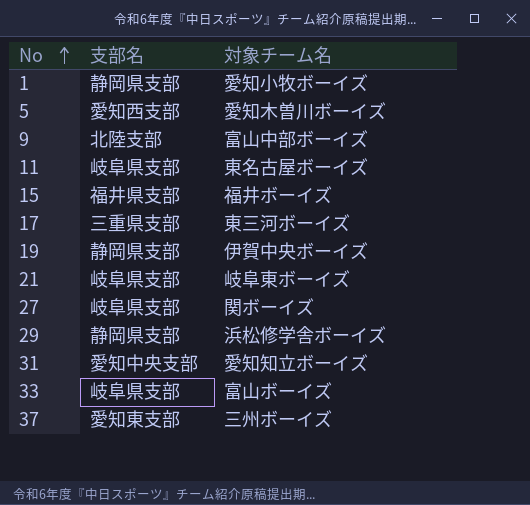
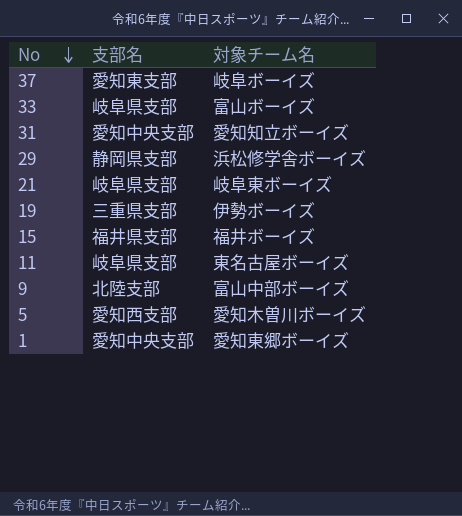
row order: No ascending -> No descending
row 17: 三重県支部 | 東三河ボーイズ -> none
row 27: 岐阜県支部 | 関ボーイズ -> none
37 | 対象チーム名: 三州ボーイズ -> 岐阜ボーイズ
19 | 支部名: 静岡県支部 -> 三重県支部
19 | 対象チーム名: 伊賀中央ボーイズ -> 伊勢ボーイズ
1 | 支部名: 静岡県支部 -> 愛知中央支部
1 | 対象チーム名: 愛知小牧ボーイズ -> 愛知東郷ボーイズ

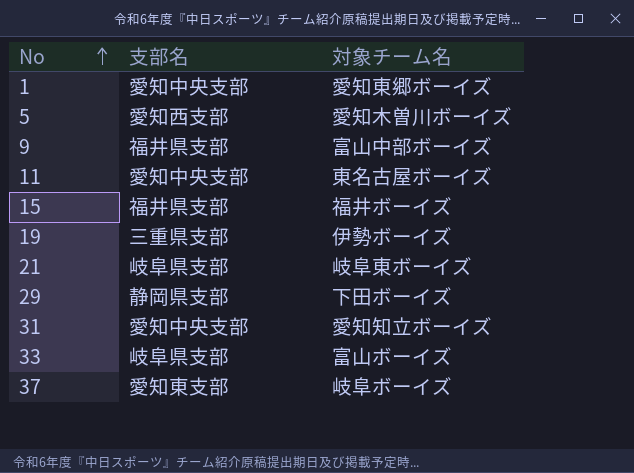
row order: No descending -> No ascending
9 | 支部名: 北陸支部 -> 福井県支部
11 | 支部名: 岐阜県支部 -> 愛知中央支部
29 | 対象チーム名: 浜松修学舎ボーイズ -> 下田ボーイズ

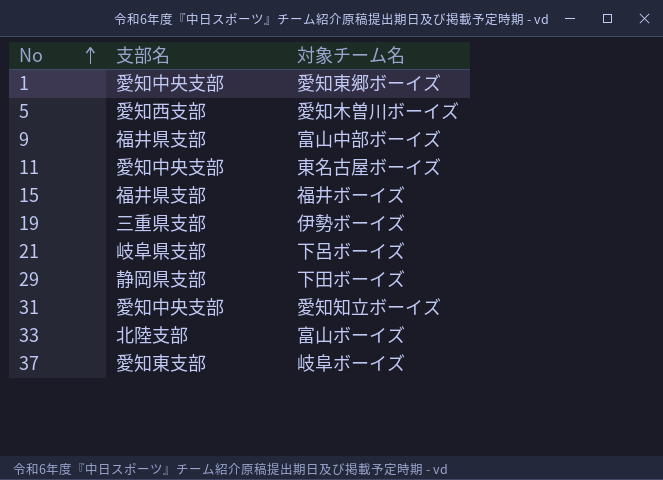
21 | 対象チーム名: 岐阜東ボーイズ -> 下呂ボーイズ
33 | 支部名: 岐阜県支部 -> 北陸支部

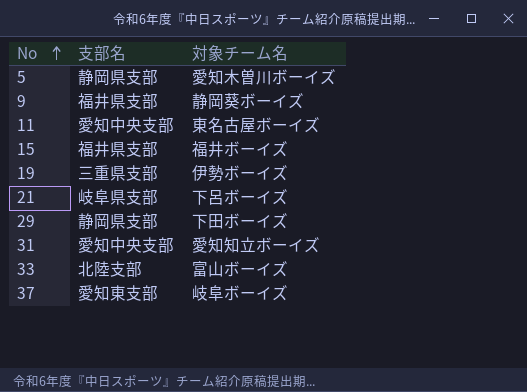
row 1: 愛知中央支部 | 愛知東郷ボーイズ -> none
5 | 支部名: 愛知西支部 -> 静岡県支部
9 | 対象チーム名: 富山中部ボーイズ -> 静岡葵ボーイズ

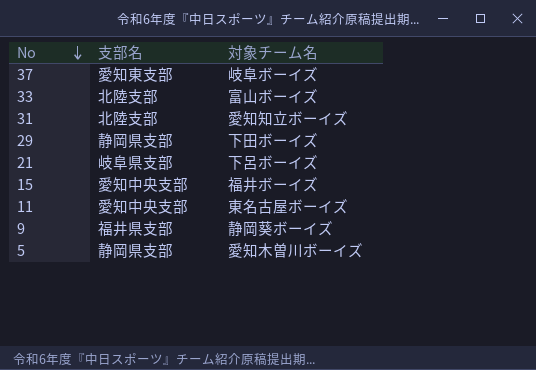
row order: No ascending -> No descending
row 19: 三重県支部 | 伊勢ボーイズ -> none
31 | 支部名: 愛知中央支部 -> 北陸支部
15 | 支部名: 福井県支部 -> 愛知中央支部

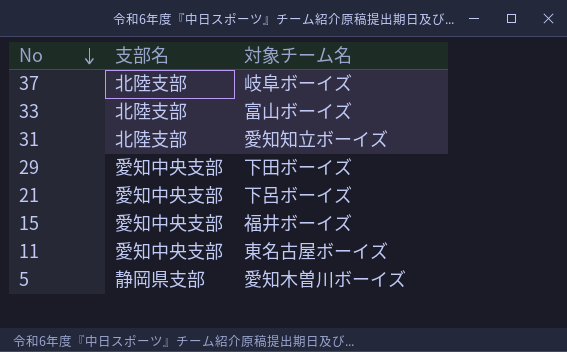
row 9: 福井県支部 | 静岡葵ボーイズ -> none
37 | 支部名: 愛知東支部 -> 北陸支部
29 | 支部名: 静岡県支部 -> 愛知中央支部
21 | 支部名: 岐阜県支部 -> 愛知中央支部

